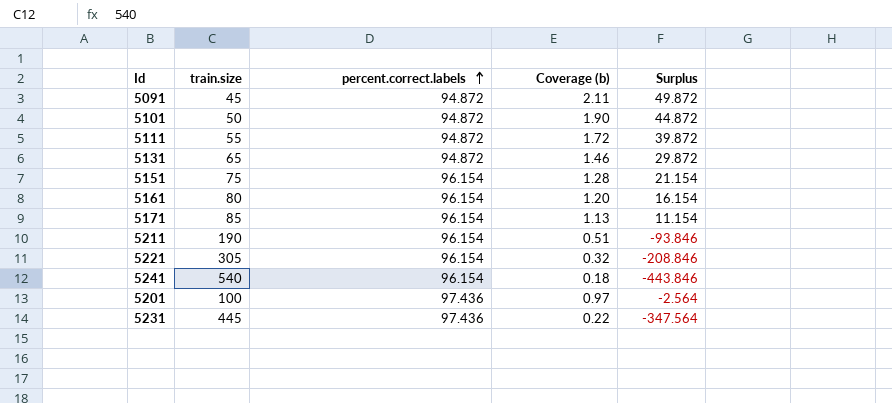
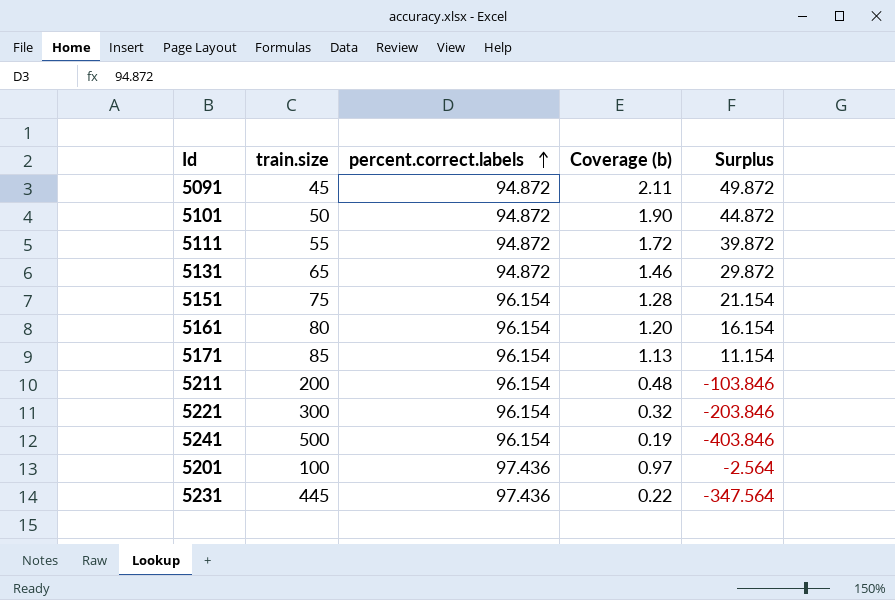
5211 | train.size: 190 -> 200
5211 | Coverage (b): 0.51 -> 0.48
5211 | Surplus: -93.846 -> -103.846
5221 | train.size: 305 -> 300
5221 | Surplus: -208.846 -> -203.846
5241 | train.size: 540 -> 500
5241 | Coverage (b): 0.18 -> 0.19
5241 | Surplus: -443.846 -> -403.846

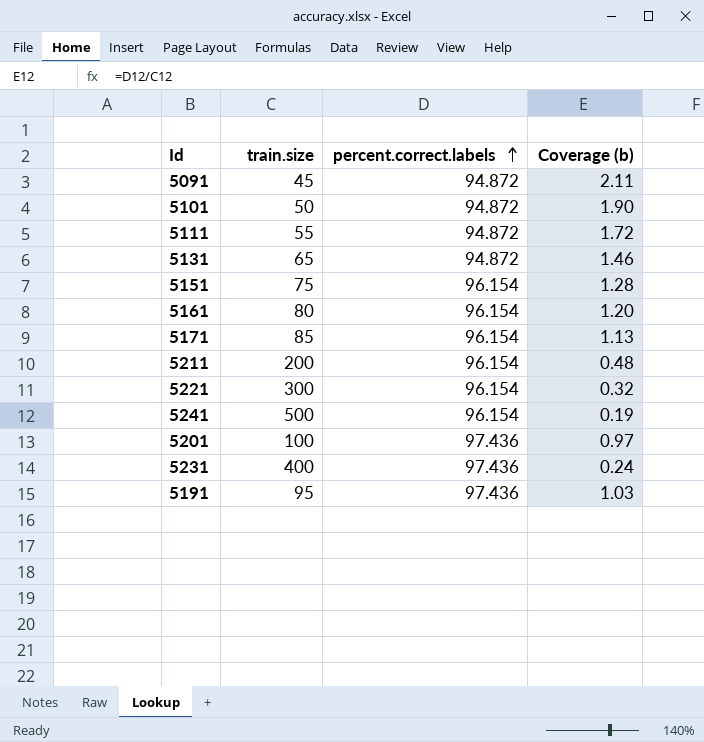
column Surplus | formula: [percent.correct.labels] - [train.size] -> none
5231 | train.size: 445 -> 400
5231 | Coverage (b): 0.22 -> 0.24
row 5191: none -> 95 | 97.436 | 1.03

